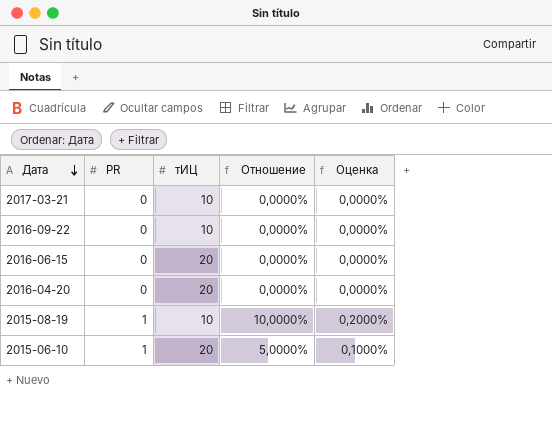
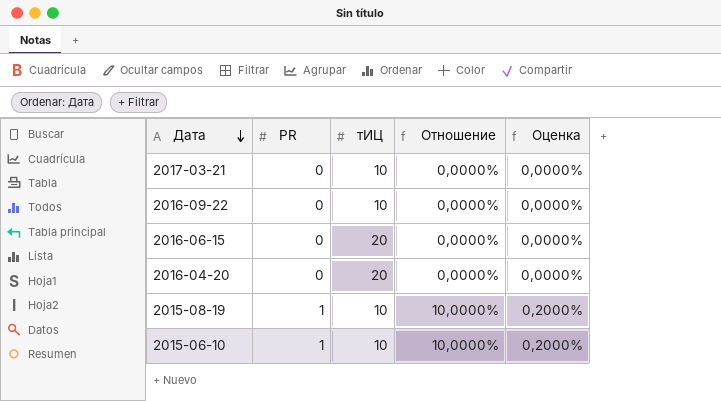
2015-06-10 | тИЦ: 20 -> 10
2015-06-10 | Отношение: 5,0000% -> 10,0000%
2015-06-10 | Оценка: 0,1000% -> 0,2000%

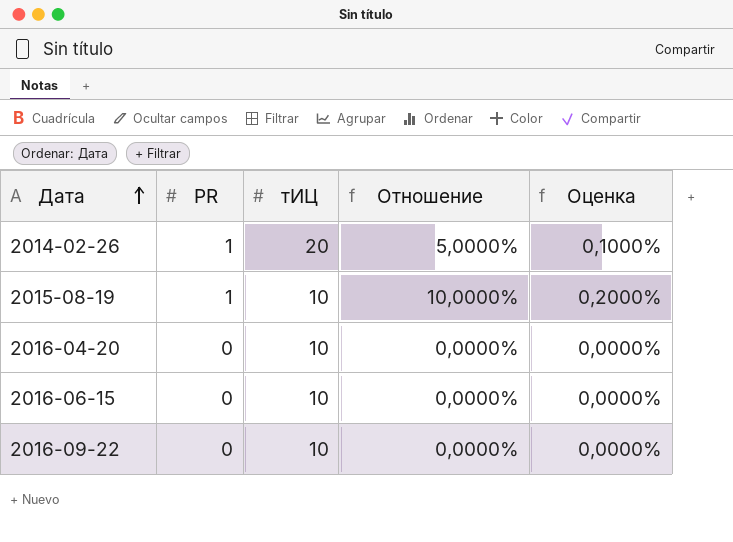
row order: Дата descending -> Дата ascending
row 2017-03-21: 0 | 10 | 0,0000% | 0,0000% -> none
row 2015-06-10: 1 | 10 | 10,0000% | 0,2000% -> none
row 2014-02-26: none -> 1 | 20 | 5,0000% | 0,1000%
2016-04-20 | тИЦ: 20 -> 10
2016-06-15 | тИЦ: 20 -> 10

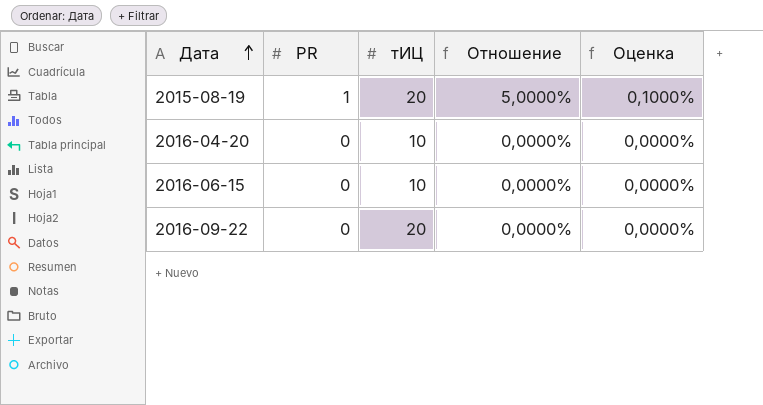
row 2014-02-26: 1 | 20 | 5,0000% | 0,1000% -> none
2015-08-19 | тИЦ: 10 -> 20
2015-08-19 | Отношение: 10,0000% -> 5,0000%
2015-08-19 | Оценка: 0,2000% -> 0,1000%
2016-09-22 | тИЦ: 10 -> 20

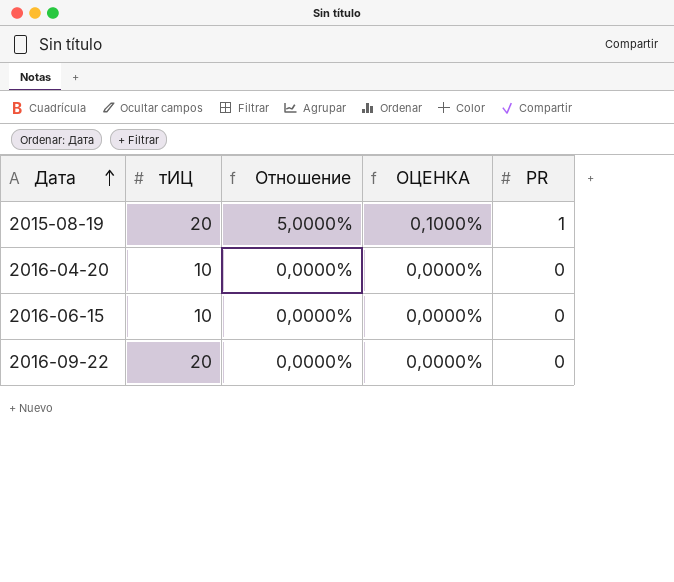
column name: Оценка -> ОЦЕНКА
column PR | position: 2 -> 5

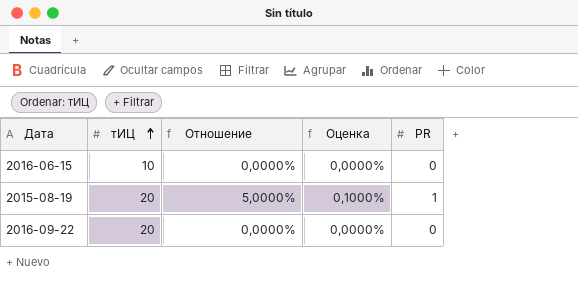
row order: Дата ascending -> тИЦ ascending
column name: ОЦЕНКА -> Оценка
row 2016-04-20: 10 | 0,0000% | 0,0000% | 0 -> none

